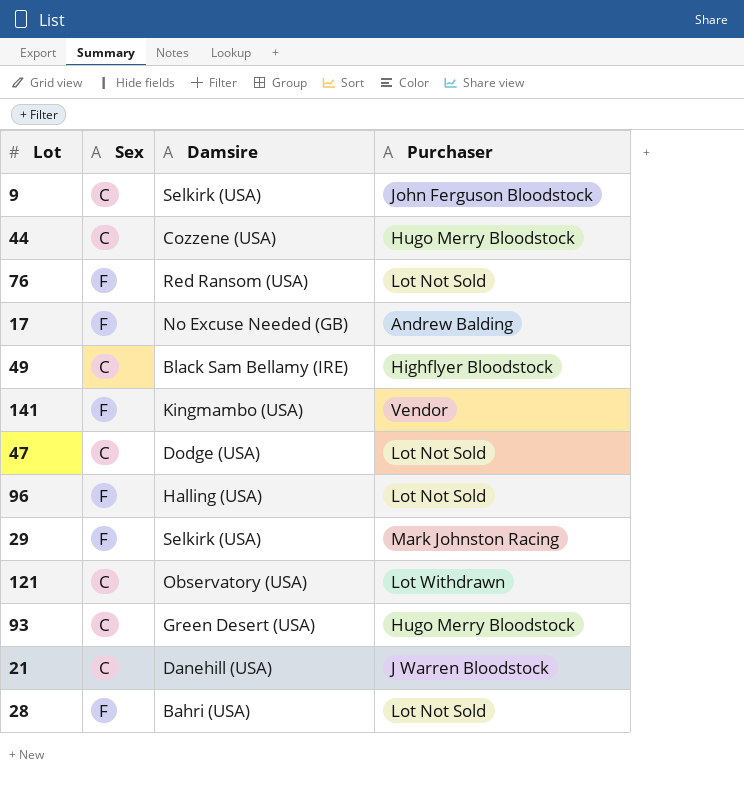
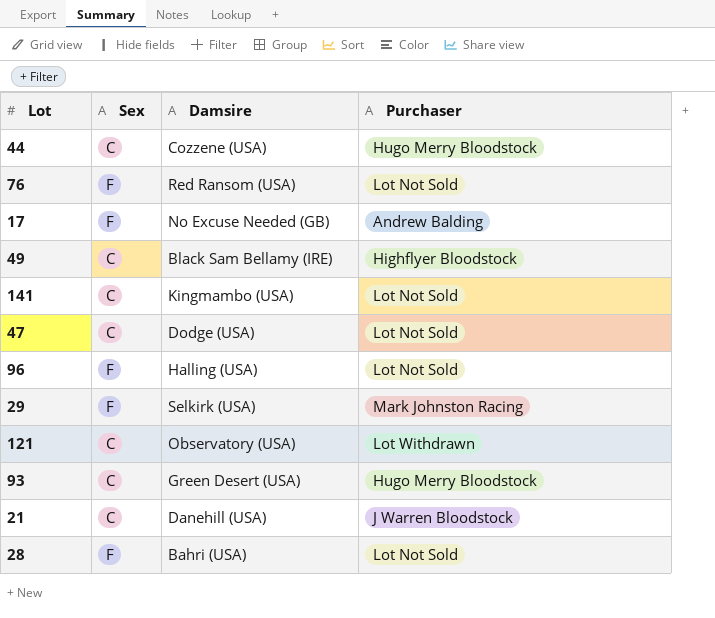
row 9: C | Selkirk (USA) | John Ferguson Bloodstock -> none
141 | Sex: F -> C
141 | Purchaser: Vendor -> Lot Not Sold

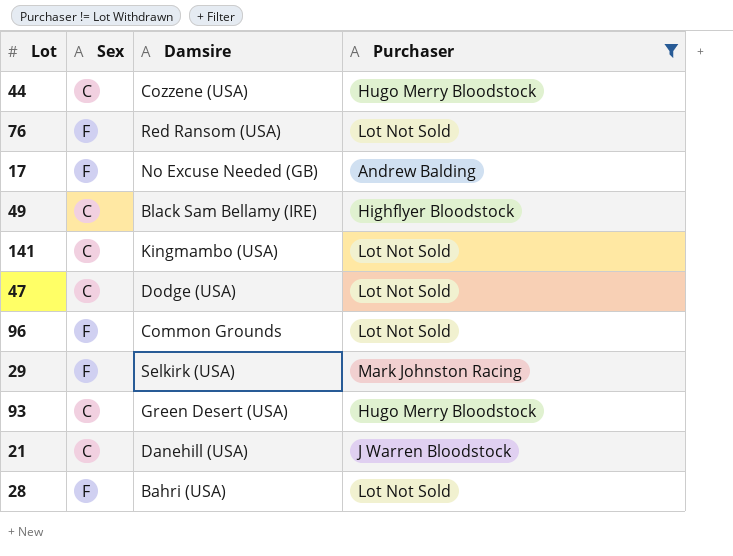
filter: none -> Purchaser != Lot Withdrawn
96 | Damsire: Halling (USA) -> Common Grounds

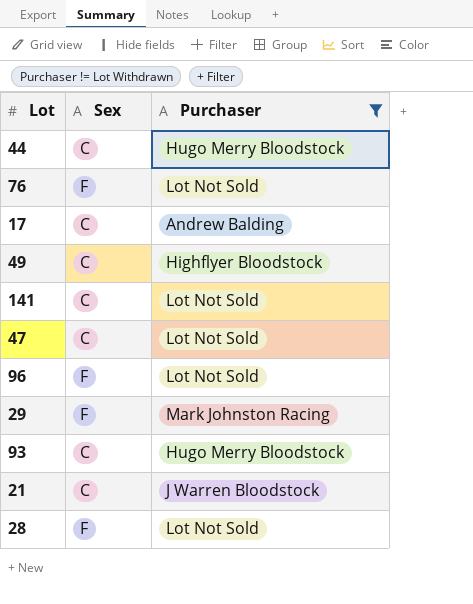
column Damsire | position: 3 -> none
17 | Sex: F -> C

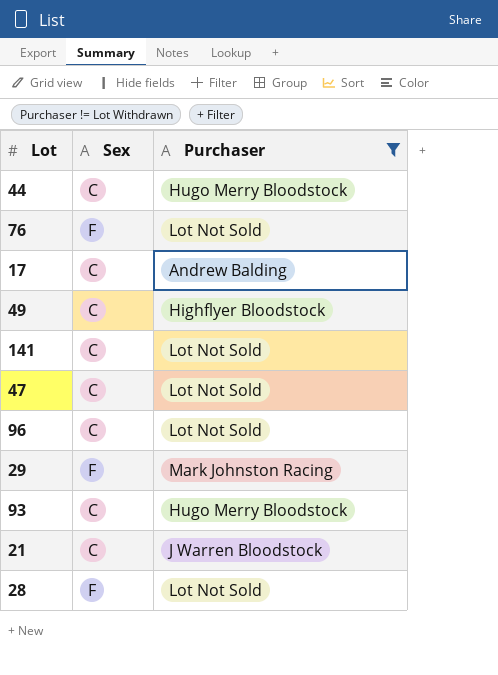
96 | Sex: F -> C

